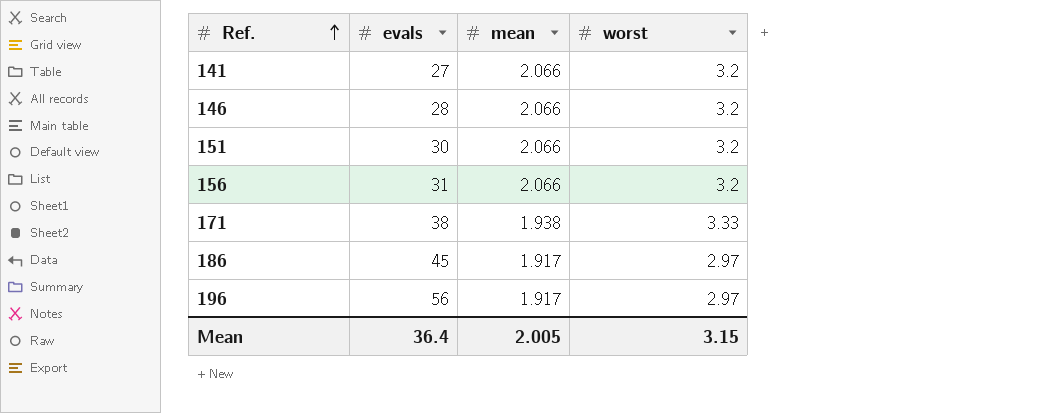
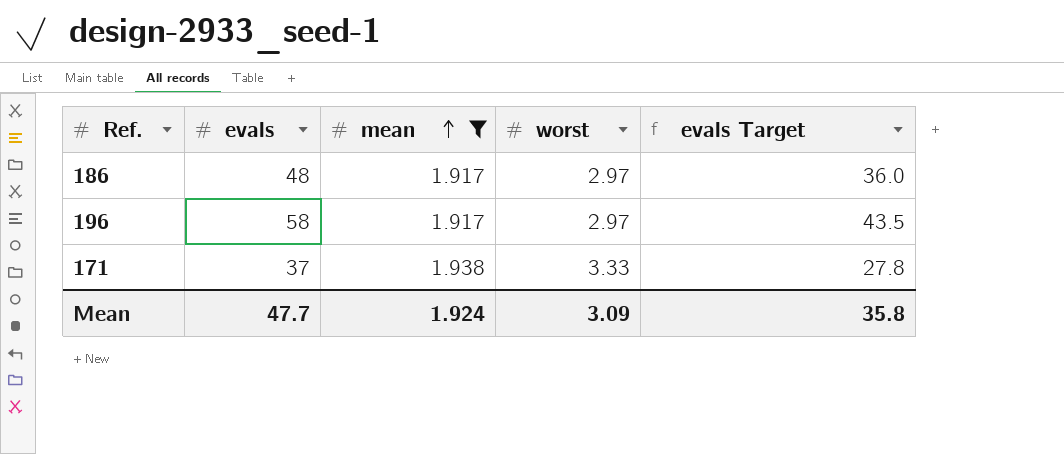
filter: none -> mean != 2.066
row order: Ref. ascending -> mean ascending
column evals Target | formula: none -> [evals] * 0.75
186 | evals: 45 -> 48
196 | evals: 56 -> 58
171 | evals: 38 -> 37
Mean | evals: 36.4 -> 47.7
Mean | mean: 2.005 -> 1.924
Mean | worst: 3.15 -> 3.09

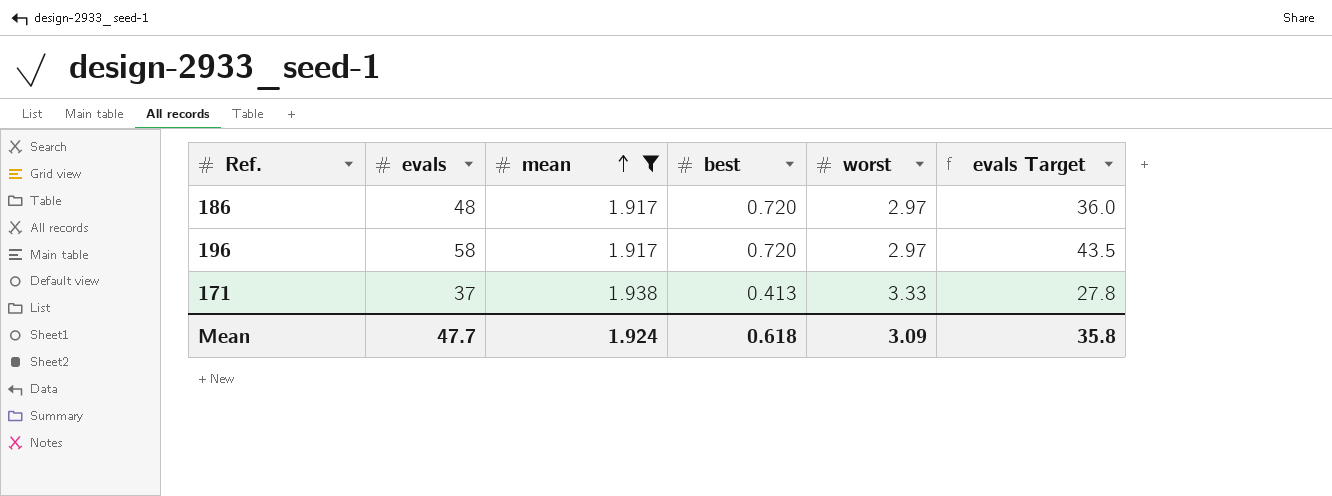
column best | position: none -> 4

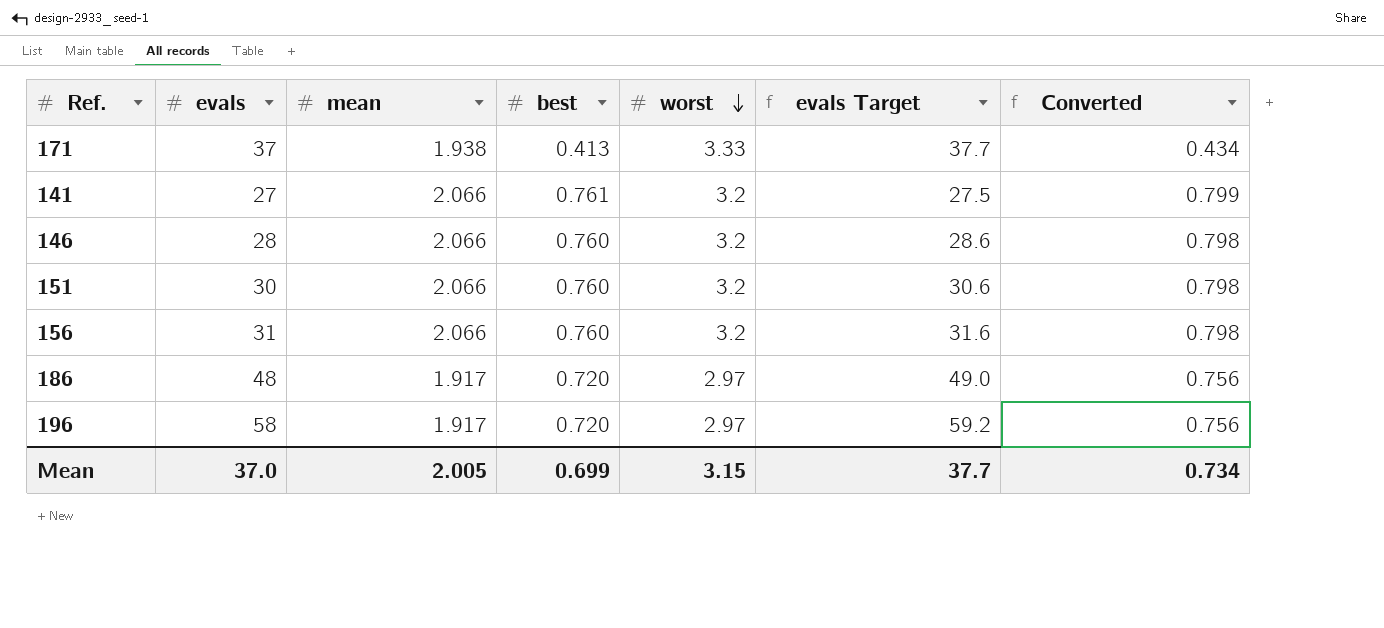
filter: mean != 2.066 -> none
row order: mean ascending -> worst descending
column evals Target | formula: [evals] * 0.75 -> [evals] * 1.02
column Converted | formula: none -> [best] * 1.05
Mean | evals: 47.7 -> 37.0
Mean | mean: 1.924 -> 2.005
Mean | best: 0.618 -> 0.699
Mean | worst: 3.09 -> 3.15
Mean | evals Target: 35.8 -> 37.7

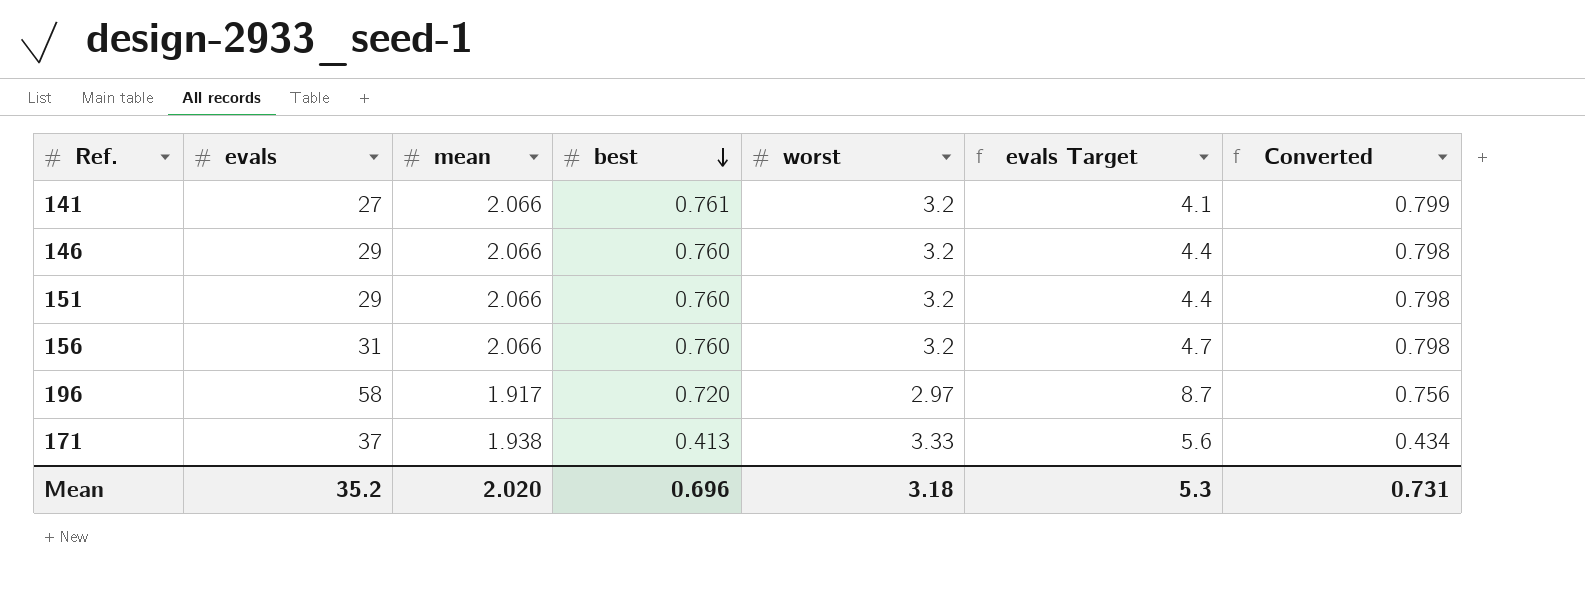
row order: worst descending -> best descending
column evals Target | formula: [evals] * 1.02 -> [evals] * 0.15
row 186: 48 | 1.917 | 0.720 | 2.97 | 49.0 | 0.756 -> none
146 | evals: 28 -> 29
151 | evals: 30 -> 29
Mean | evals: 37.0 -> 35.2
Mean | mean: 2.005 -> 2.020
Mean | best: 0.699 -> 0.696
Mean | worst: 3.15 -> 3.18
Mean | evals Target: 37.7 -> 5.3
Mean | Converted: 0.734 -> 0.731

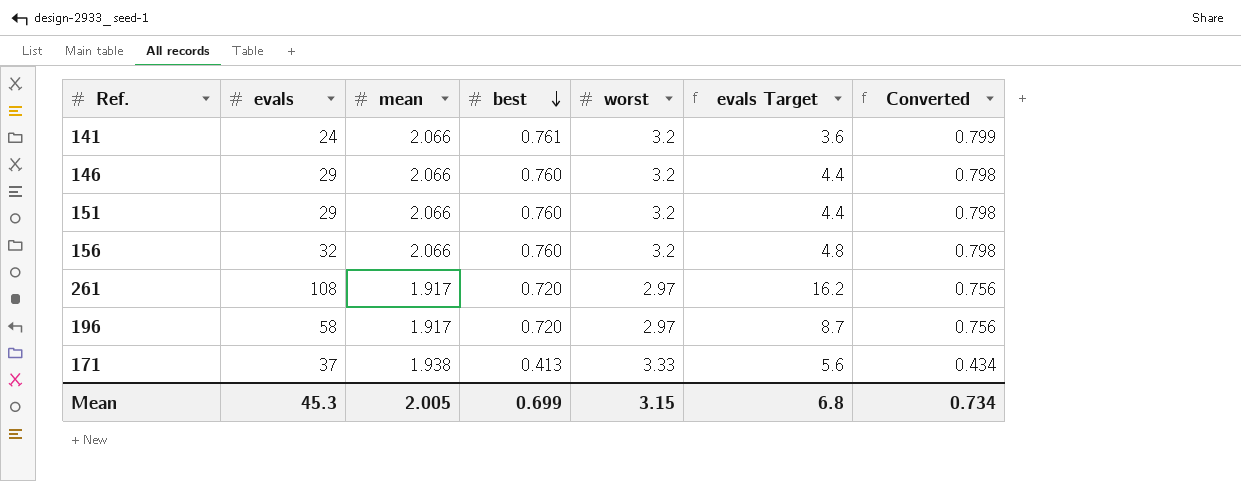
141 | evals: 27 -> 24
141 | evals Target: 4.1 -> 3.6
156 | evals: 31 -> 32
156 | evals Target: 4.7 -> 4.8
row 261: none -> 108 | 1.917 | 0.720 | 2.97 | 16.2 | 0.756
Mean | evals: 35.2 -> 45.3
Mean | mean: 2.020 -> 2.005
Mean | best: 0.696 -> 0.699
Mean | worst: 3.18 -> 3.15
Mean | evals Target: 5.3 -> 6.8
Mean | Converted: 0.731 -> 0.734

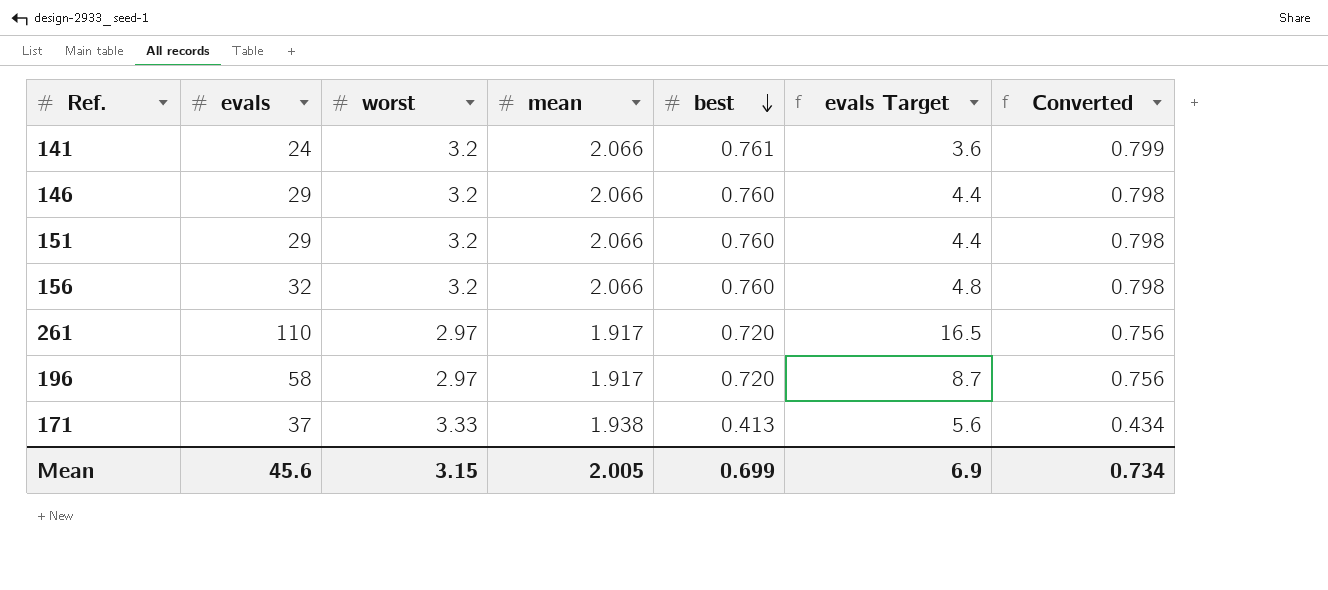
column worst | position: 5 -> 3
261 | evals: 108 -> 110
261 | evals Target: 16.2 -> 16.5
Mean | evals: 45.3 -> 45.6
Mean | evals Target: 6.8 -> 6.9

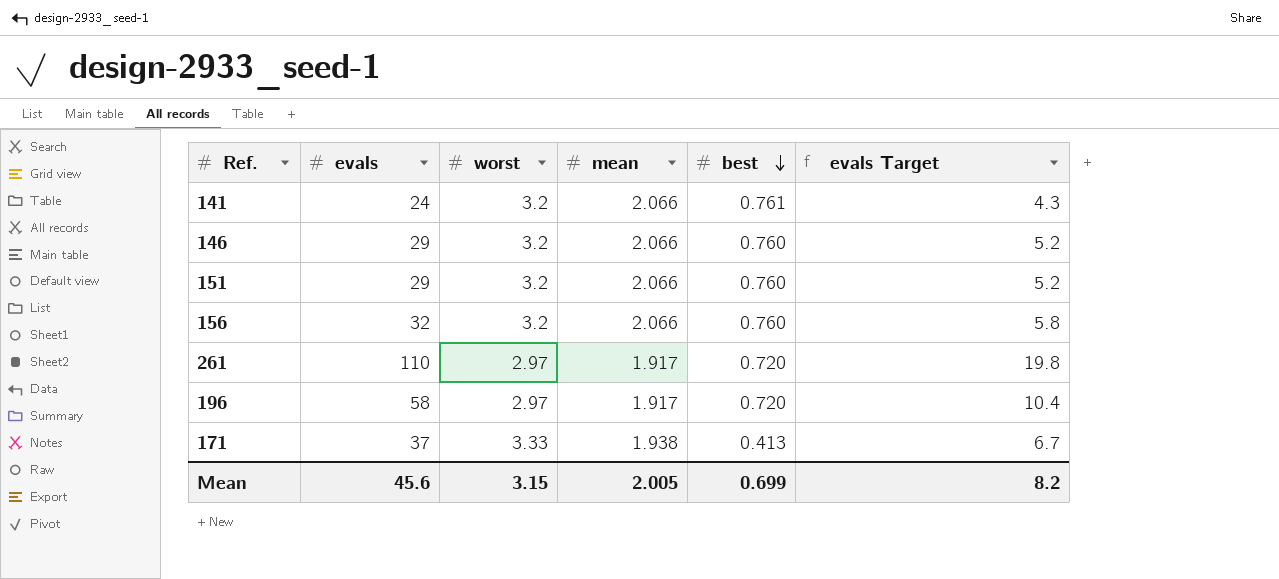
column Converted | formula: [best] * 1.05 -> none
column evals Target | formula: [evals] * 0.15 -> [evals] * 0.18
Mean | evals Target: 6.9 -> 8.2

